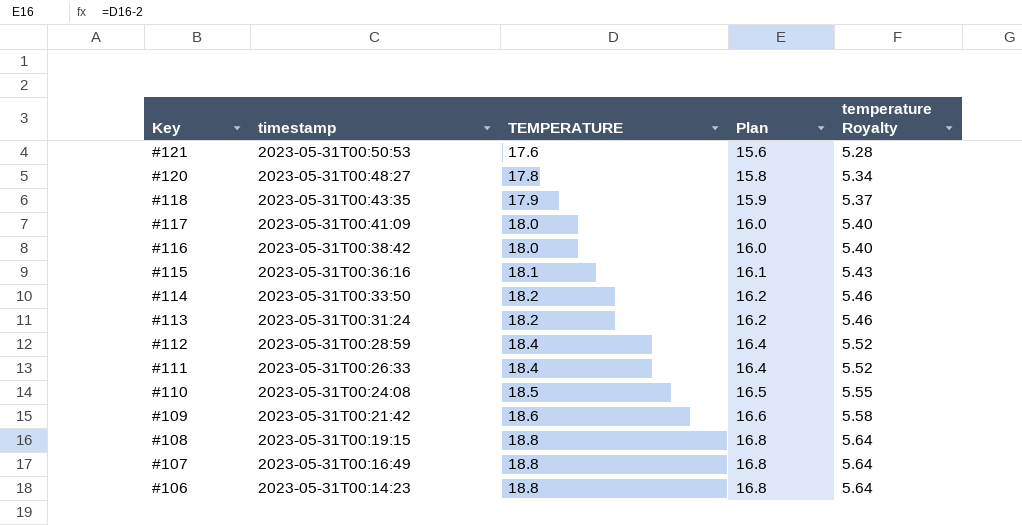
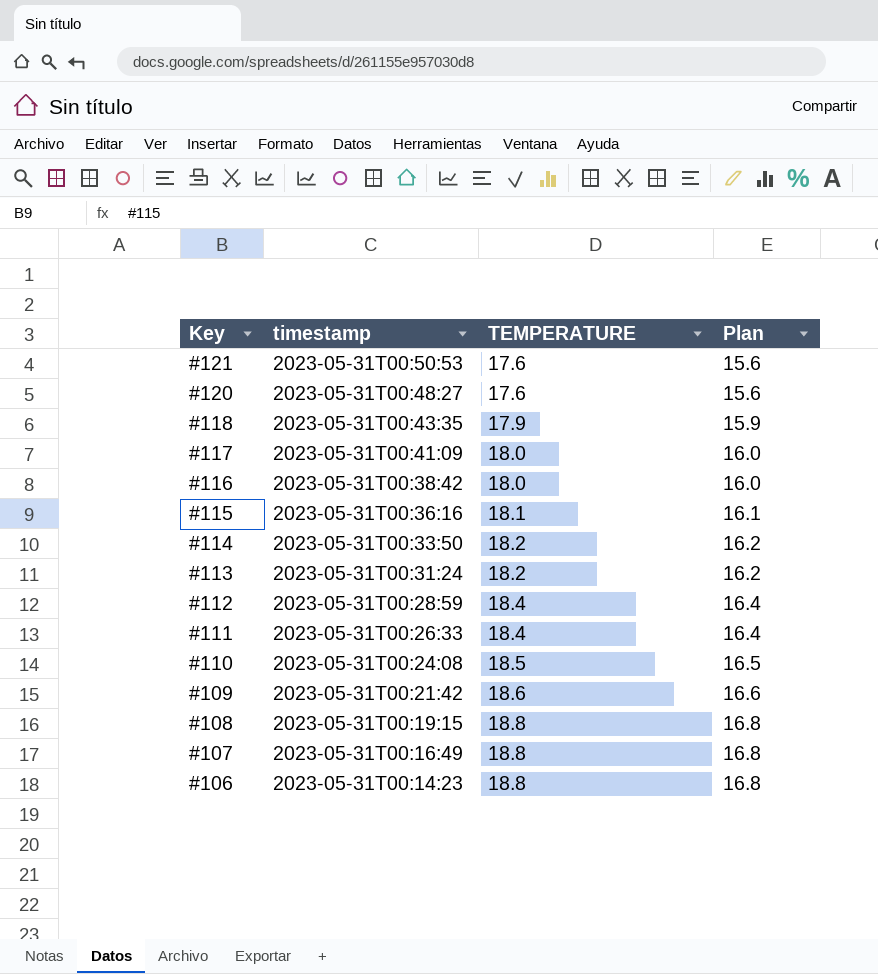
column temperature Royalty | formula: [TEMPERATURE] * 0.3 -> none
#120 | TEMPERATURE: 17.8 -> 17.6
#120 | Plan: 15.8 -> 15.6

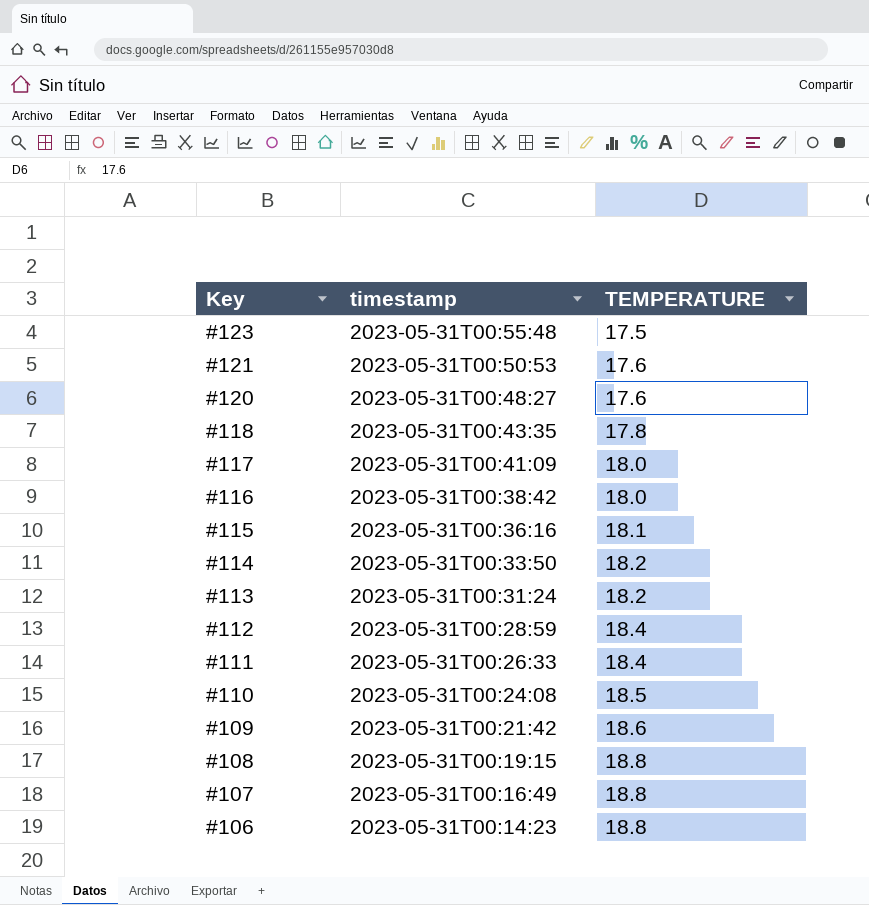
column Plan | formula: [TEMPERATURE] - 2 -> none
row #123: none -> 2023-05-31T00:55:48 | 17.5
#118 | TEMPERATURE: 17.9 -> 17.8

